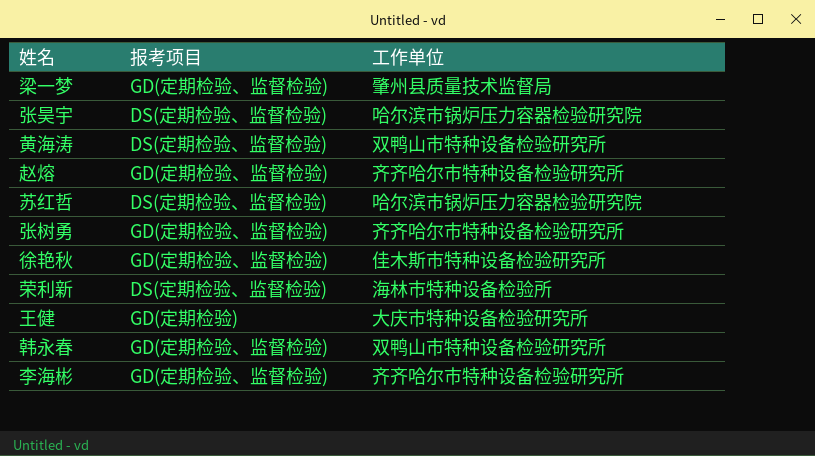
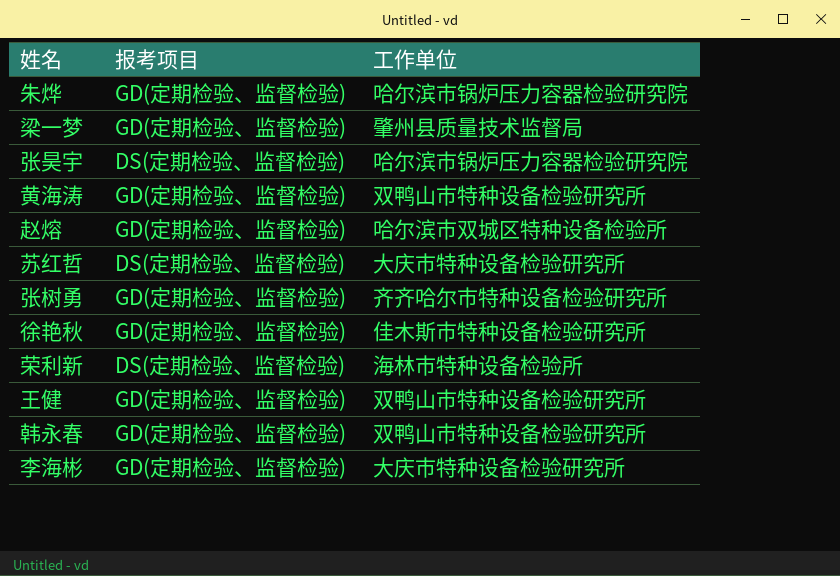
row 朱烨: none -> GD(定期检验、监督检验) | 哈尔滨市锅炉压力容器检验研究院
黄海涛 | 报考项目: DS(定期检验、监督检验) -> GD(定期检验、监督检验)
赵熔 | 工作单位: 齐齐哈尔市特种设备检验研究所 -> 哈尔滨市双城区特种设备检验所
苏红哲 | 工作单位: 哈尔滨市锅炉压力容器检验研究院 -> 大庆市特种设备检验研究所
王健 | 报考项目: GD(定期检验) -> GD(定期检验、监督检验)
王健 | 工作单位: 大庆市特种设备检验研究所 -> 双鸭山市特种设备检验研究所
李海彬 | 工作单位: 齐齐哈尔市特种设备检验研究所 -> 大庆市特种设备检验研究所

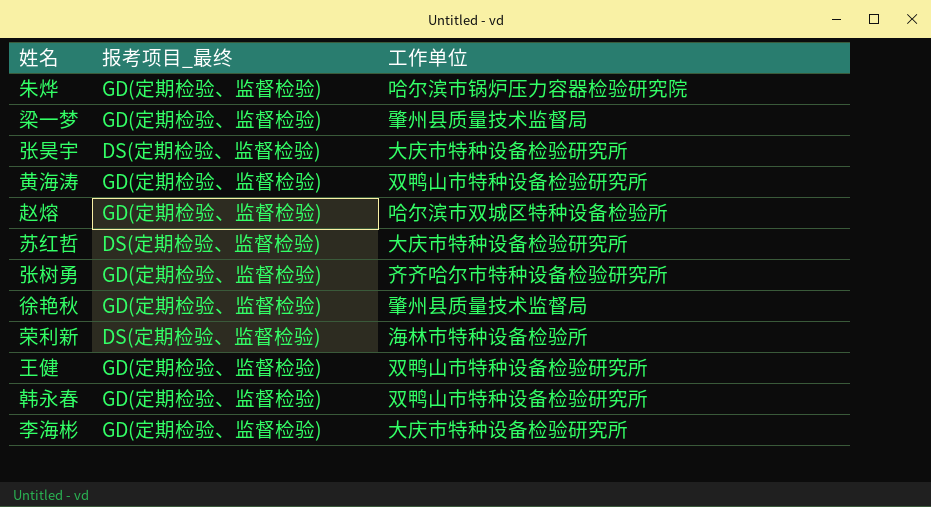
column name: 报考项目 -> 报考项目_最终
张昊宇 | 工作单位: 哈尔滨市锅炉压力容器检验研究院 -> 大庆市特种设备检验研究所
徐艳秋 | 工作单位: 佳木斯市特种设备检验研究所 -> 肇州县质量技术监督局

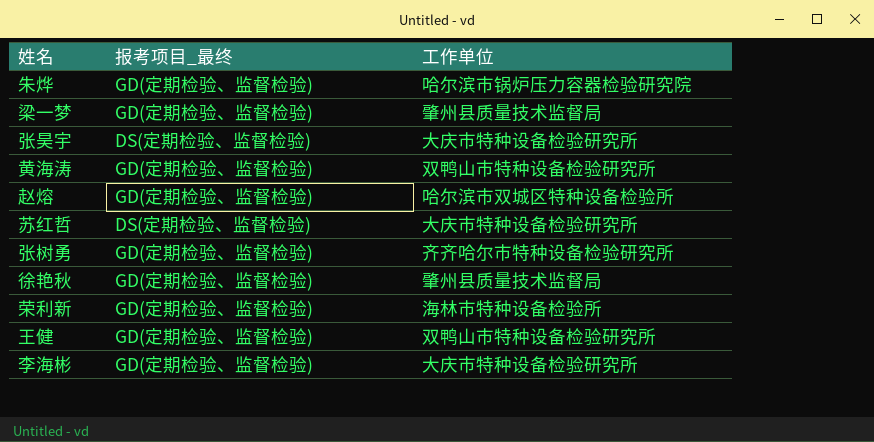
row 韩永春: GD(定期检验、监督检验) | 双鸭山市特种设备检验研究所 -> none
荣利新 | 报考项目_最终: DS(定期检验、监督检验) -> GD(定期检验、监督检验)

